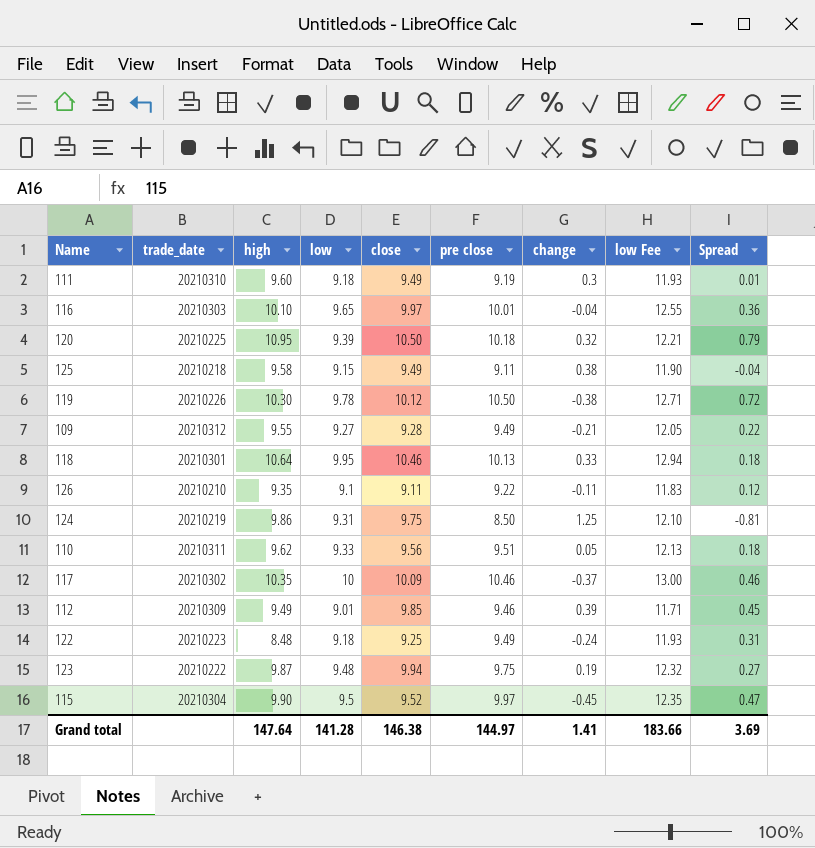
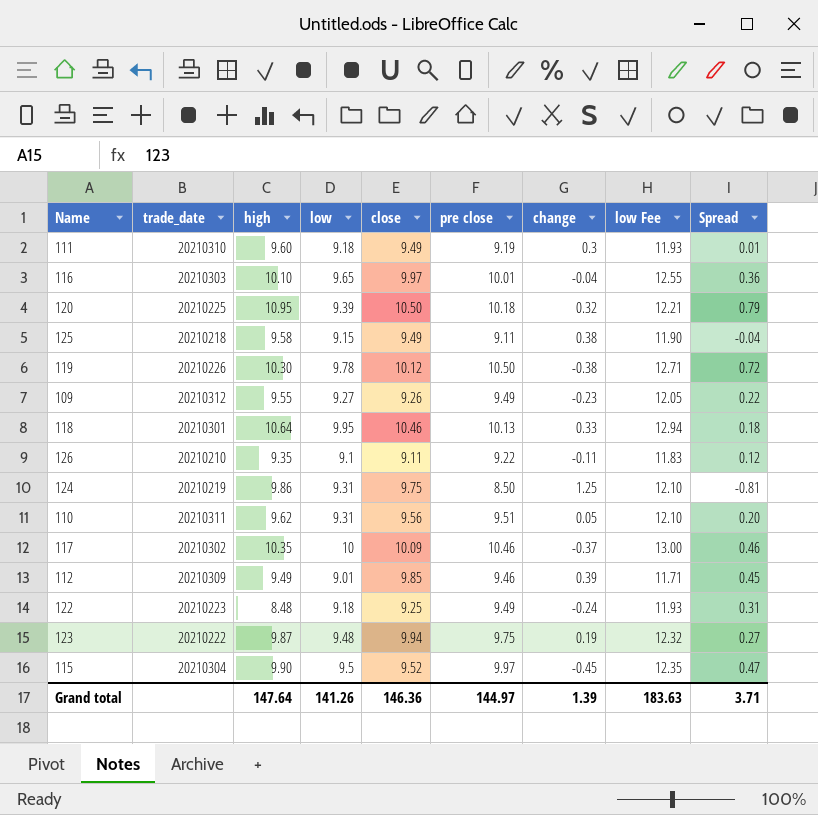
109 | close: 9.28 -> 9.26
109 | change: -0.21 -> -0.23
110 | low: 9.33 -> 9.31
110 | low Fee: 12.13 -> 12.10
110 | Spread: 0.18 -> 0.20
Grand total | low: 141.28 -> 141.26
Grand total | close: 146.38 -> 146.36
Grand total | change: 1.41 -> 1.39
Grand total | low Fee: 183.66 -> 183.63
Grand total | Spread: 3.69 -> 3.71

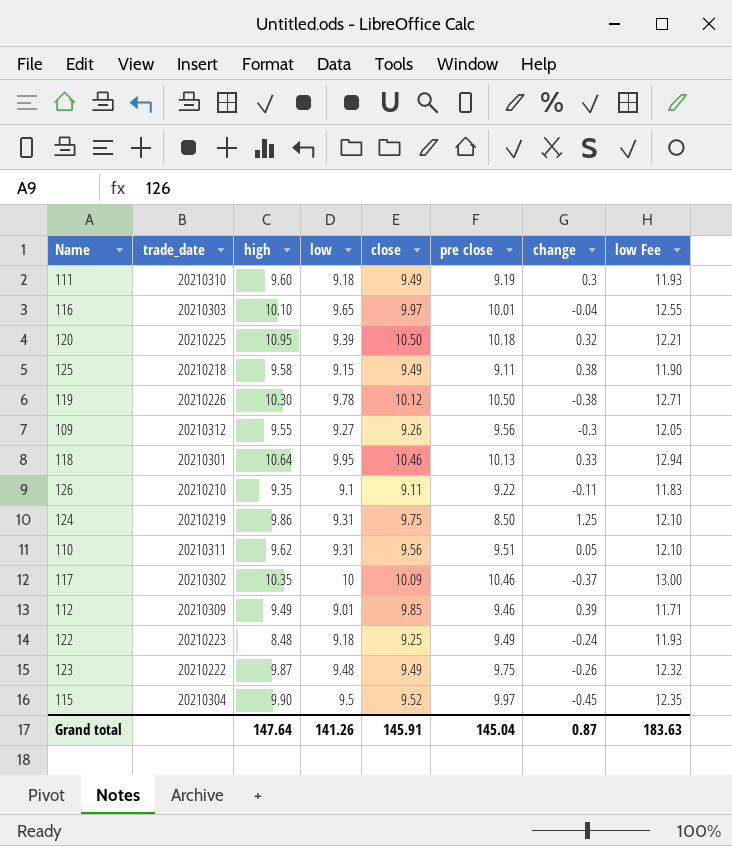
column Spread | formula: [pre close] - [low] -> none
109 | pre close: 9.49 -> 9.56
109 | change: -0.23 -> -0.3
123 | close: 9.94 -> 9.49
123 | change: 0.19 -> -0.26
Grand total | close: 146.36 -> 145.91
Grand total | pre close: 144.97 -> 145.04
Grand total | change: 1.39 -> 0.87

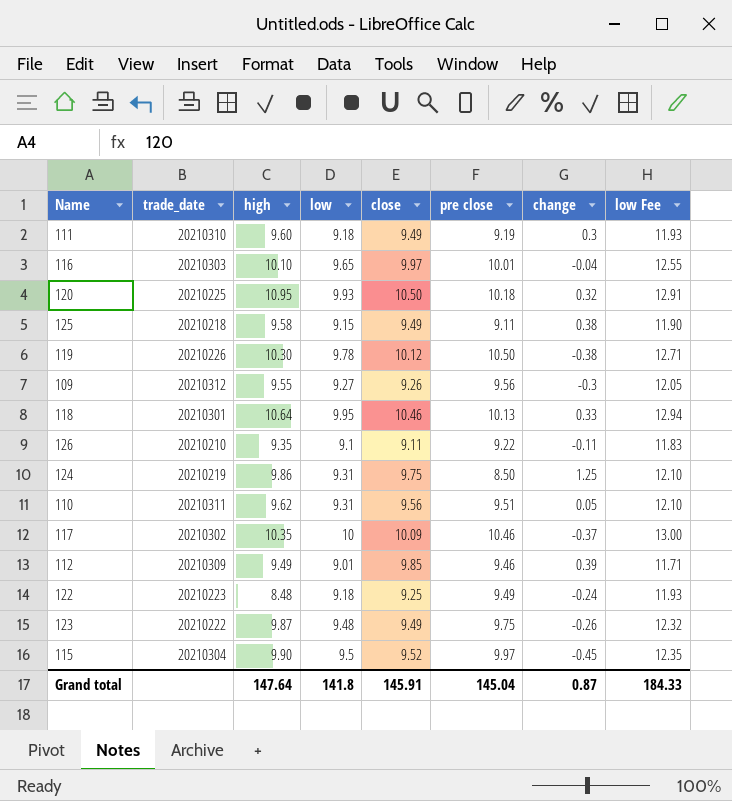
120 | low: 9.39 -> 9.93
120 | low Fee: 12.21 -> 12.91
Grand total | low: 141.26 -> 141.8
Grand total | low Fee: 183.63 -> 184.33

